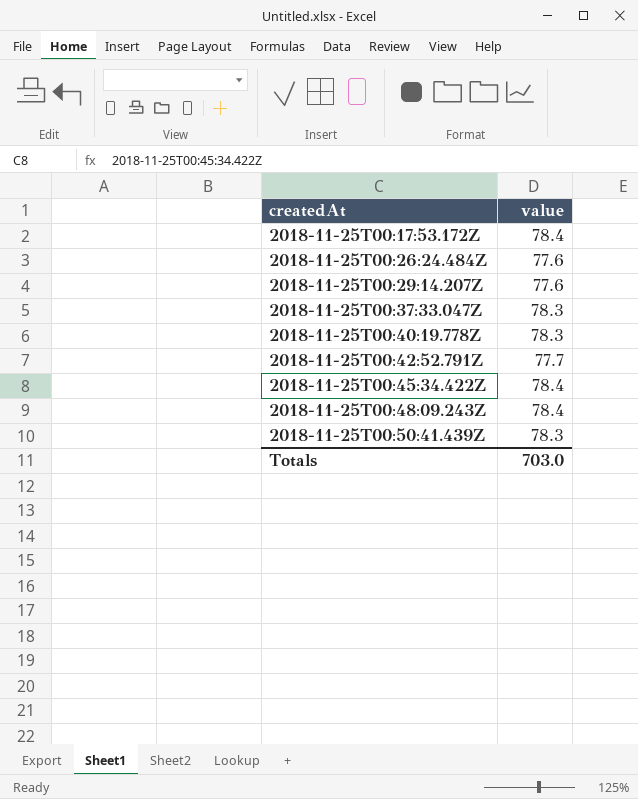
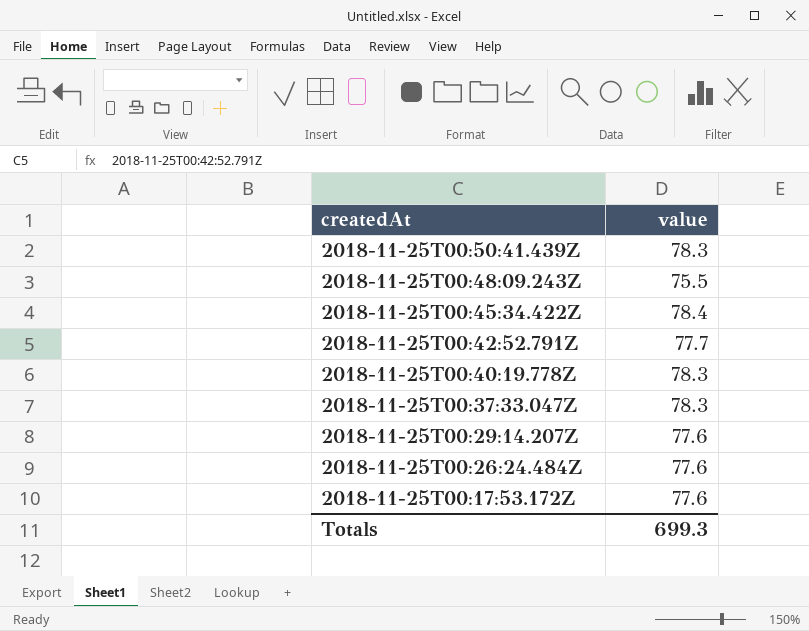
row order: createdAt ascending -> createdAt descending
2018-11-25T00:48:09.243Z | value: 78.4 -> 75.5
2018-11-25T00:17:53.172Z | value: 78.4 -> 77.6
Totals | value: 703.0 -> 699.3

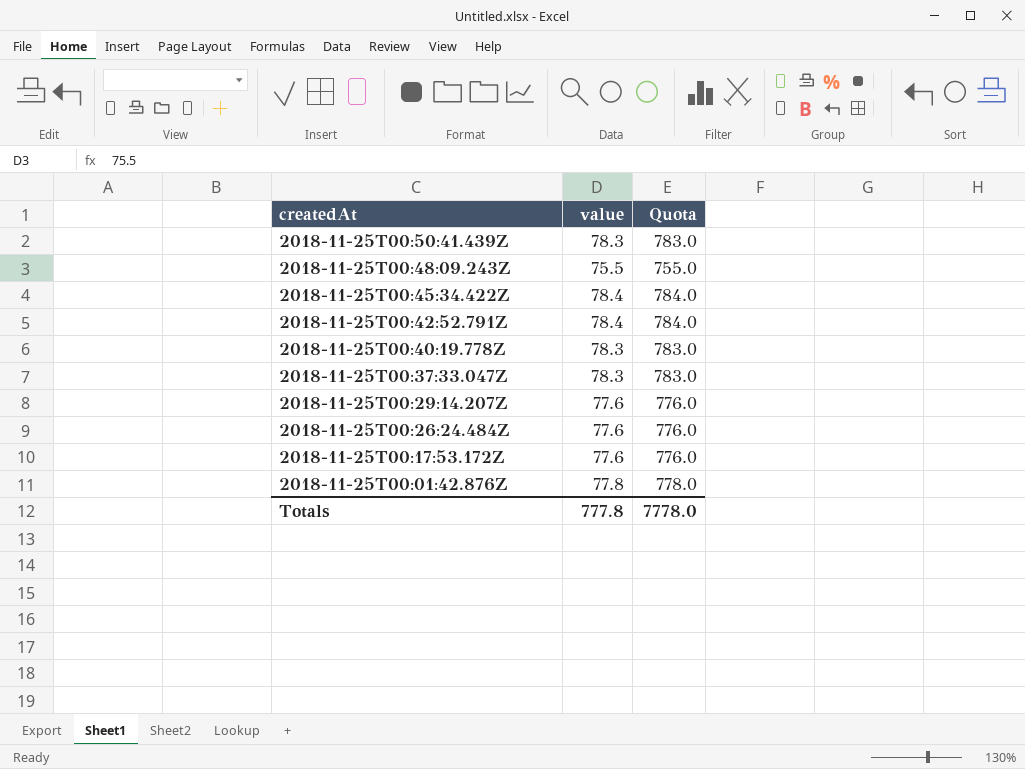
column Quota | formula: none -> [value] * 10
2018-11-25T00:42:52.791Z | value: 77.7 -> 78.4
row 2018-11-25T00:01:42.876Z: none -> 77.8 | 778.0
Totals | value: 699.3 -> 777.8

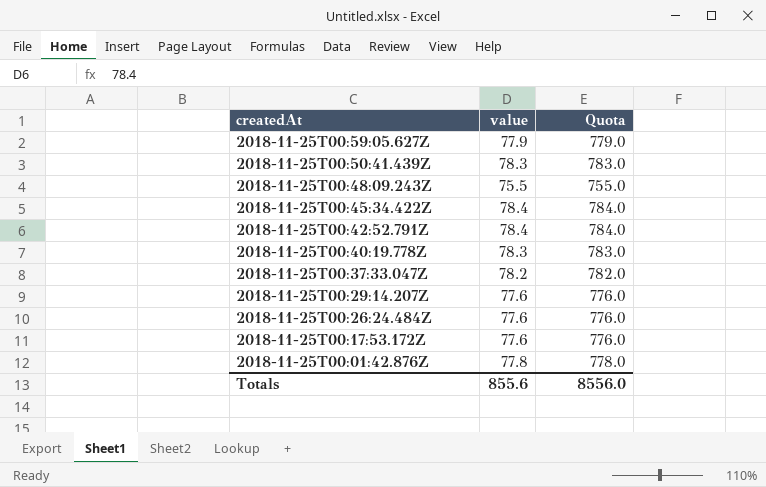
row 2018-11-25T00:59:05.627Z: none -> 77.9 | 779.0
2018-11-25T00:37:33.047Z | value: 78.3 -> 78.2
2018-11-25T00:37:33.047Z | Quota: 783.0 -> 782.0
Totals | value: 777.8 -> 855.6
Totals | Quota: 7778.0 -> 8556.0

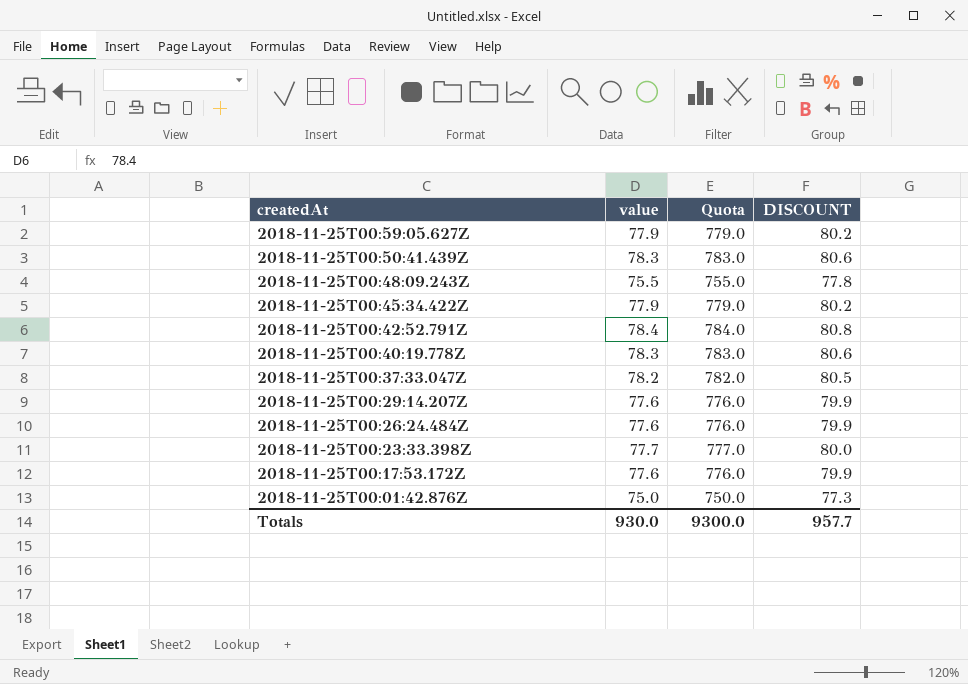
column DISCOUNT | formula: none -> [value] * 1.03
2018-11-25T00:45:34.422Z | value: 78.4 -> 77.9
2018-11-25T00:45:34.422Z | Quota: 784.0 -> 779.0
row 2018-11-25T00:23:33.398Z: none -> 77.7 | 777.0 | 80.0
2018-11-25T00:01:42.876Z | value: 77.8 -> 75.0
2018-11-25T00:01:42.876Z | Quota: 778.0 -> 750.0
Totals | value: 855.6 -> 930.0
Totals | Quota: 8556.0 -> 9300.0

